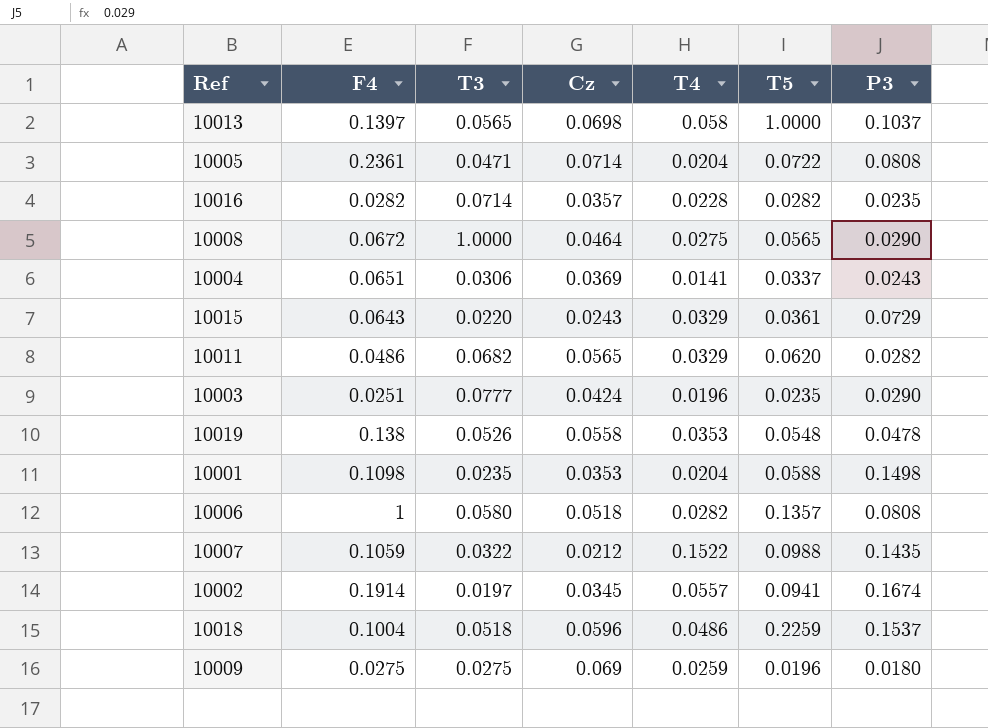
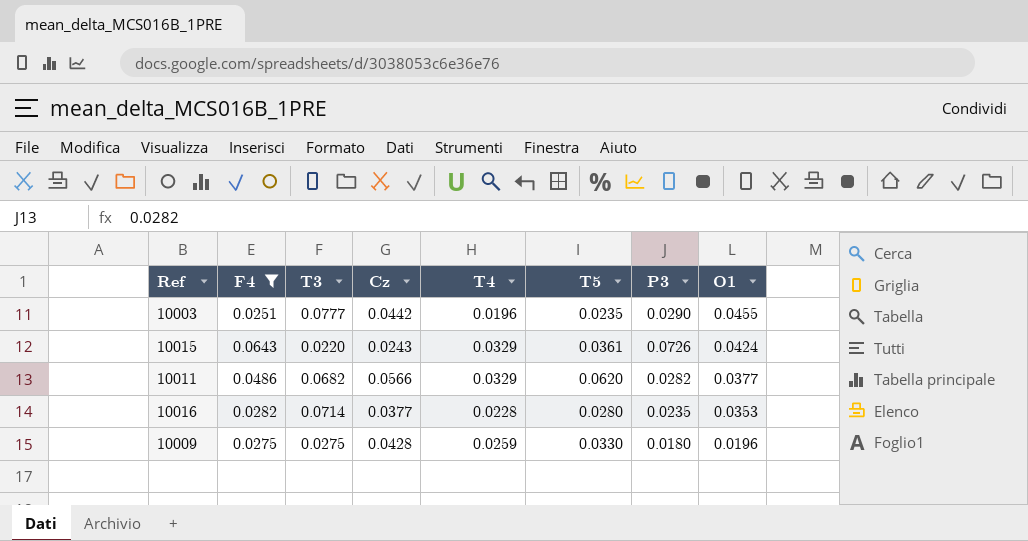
filter: none -> F4 <= 0.0643
row order: none -> O1 descending
column O1 | position: none -> 8
10003 | Cz: 0.0424 -> 0.0442
10015 | P3: 0.0729 -> 0.0726
10011 | Cz: 0.0565 -> 0.0566
10016 | Cz: 0.0357 -> 0.0377
10016 | T5: 0.0282 -> 0.0280
10009 | Cz: 0.069 -> 0.0428
10009 | T5: 0.0196 -> 0.0330

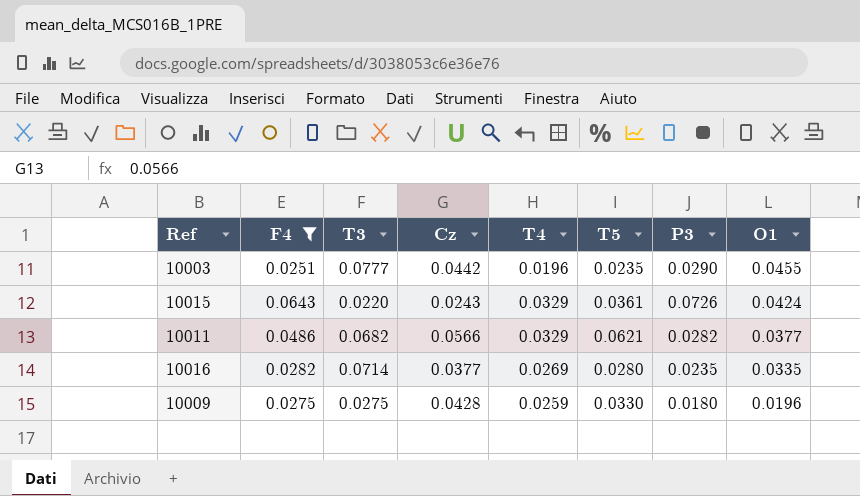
10011 | T5: 0.0620 -> 0.0621
10016 | T4: 0.0228 -> 0.0269
10016 | O1: 0.0353 -> 0.0335

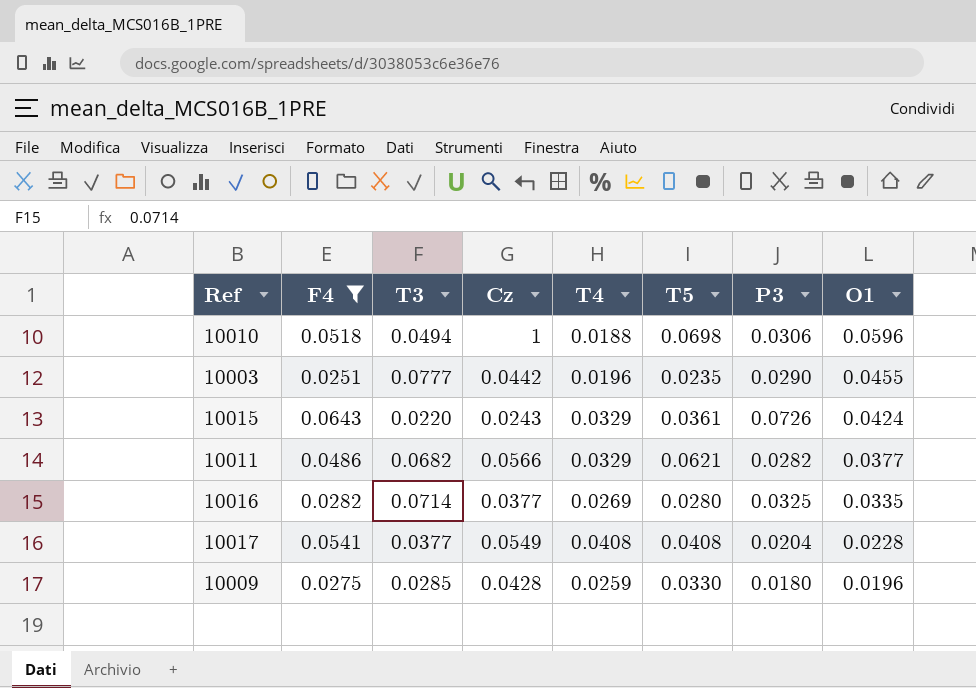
row 10010: none -> 0.0518 | 0.0494 | 1 | 0.0188 | 0.0698 | 0.0306 | 0.0596
10016 | P3: 0.0235 -> 0.0325
row 10017: none -> 0.0541 | 0.0377 | 0.0549 | 0.0408 | 0.0408 | 0.0204 | 0.0228
10009 | T3: 0.0275 -> 0.0285

